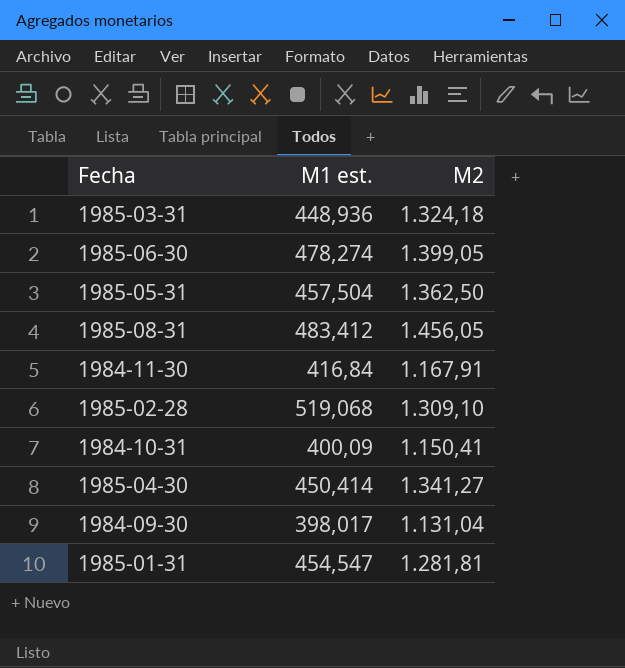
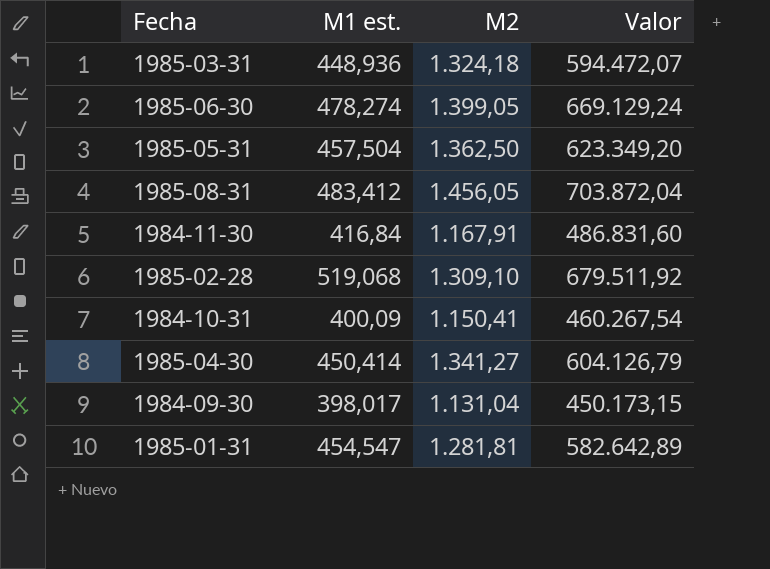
column Valor | formula: none -> [M1 est.] * [M2]

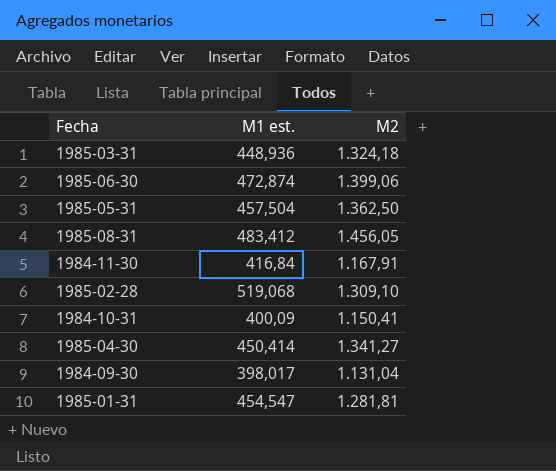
column Valor | formula: [M1 est.] * [M2] -> none
1985-06-30 | M1 est.: 478,274 -> 472,874
1985-06-30 | M2: 1.399,05 -> 1.399,06

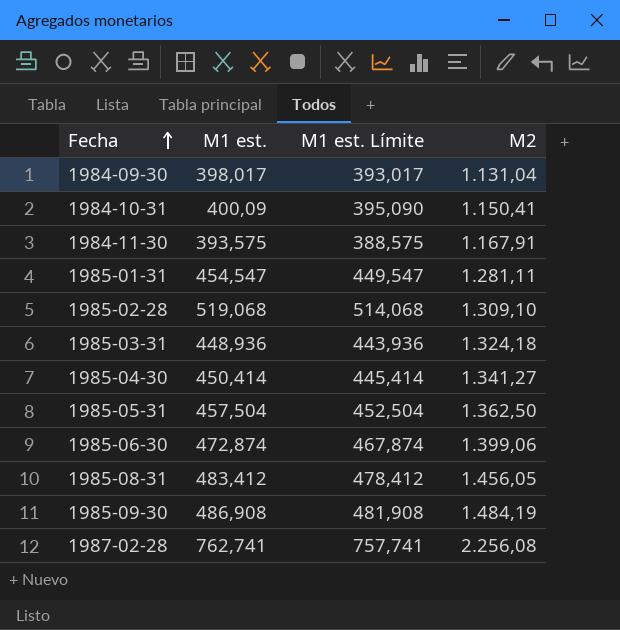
row order: none -> Fecha ascending
column M1 est. Límite | formula: none -> [M1 est.] - 5
1984-11-30 | M1 est.: 416,84 -> 393,575
1985-01-31 | M2: 1.281,81 -> 1.281,11
row 1985-09-30: none -> 486,908 | 481,908 | 1.484,19
row 1987-02-28: none -> 762,741 | 757,741 | 2.256,08

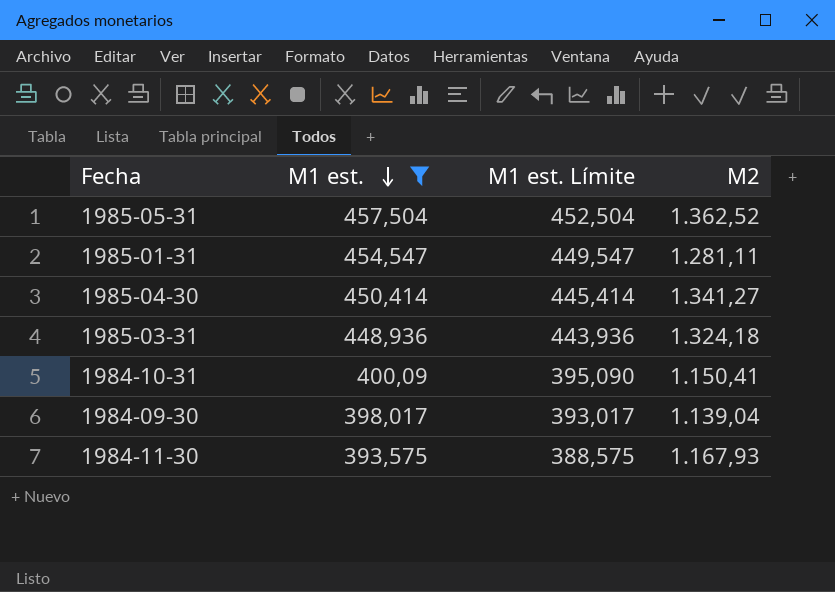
filter: none -> M1 est. <= 457,504
row order: Fecha ascending -> M1 est. descending
1985-05-31 | M2: 1.362,50 -> 1.362,52
1984-09-30 | M2: 1.131,04 -> 1.139,04
1984-11-30 | M2: 1.167,91 -> 1.167,93

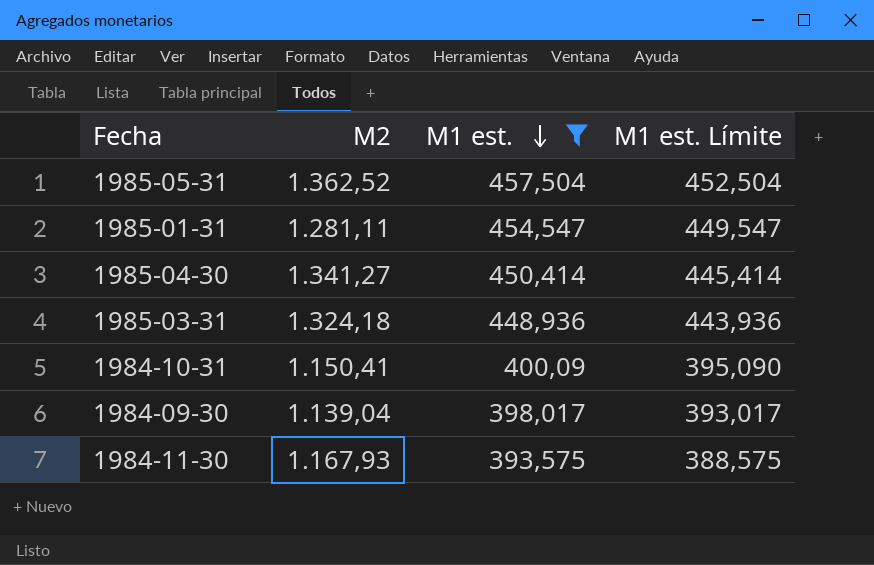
column M2 | position: 4 -> 2

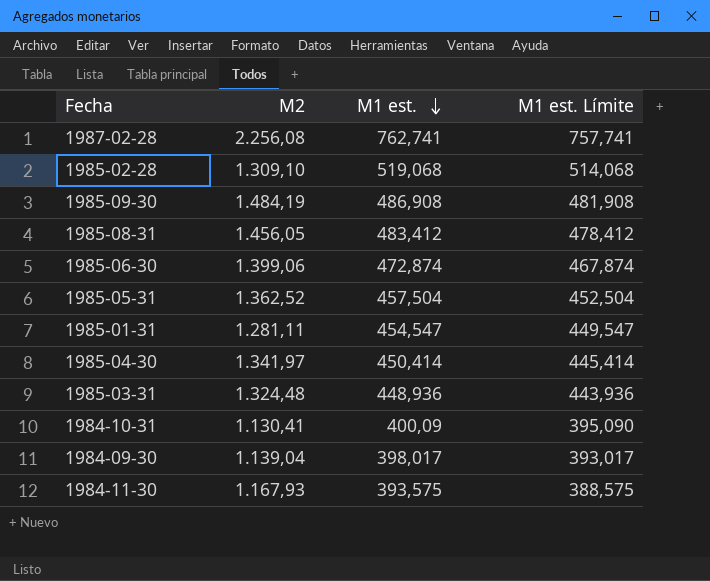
filter: M1 est. <= 457,504 -> none
1985-04-30 | M2: 1.341,27 -> 1.341,97
1985-03-31 | M2: 1.324,18 -> 1.324,48
1984-10-31 | M2: 1.150,41 -> 1.130,41

